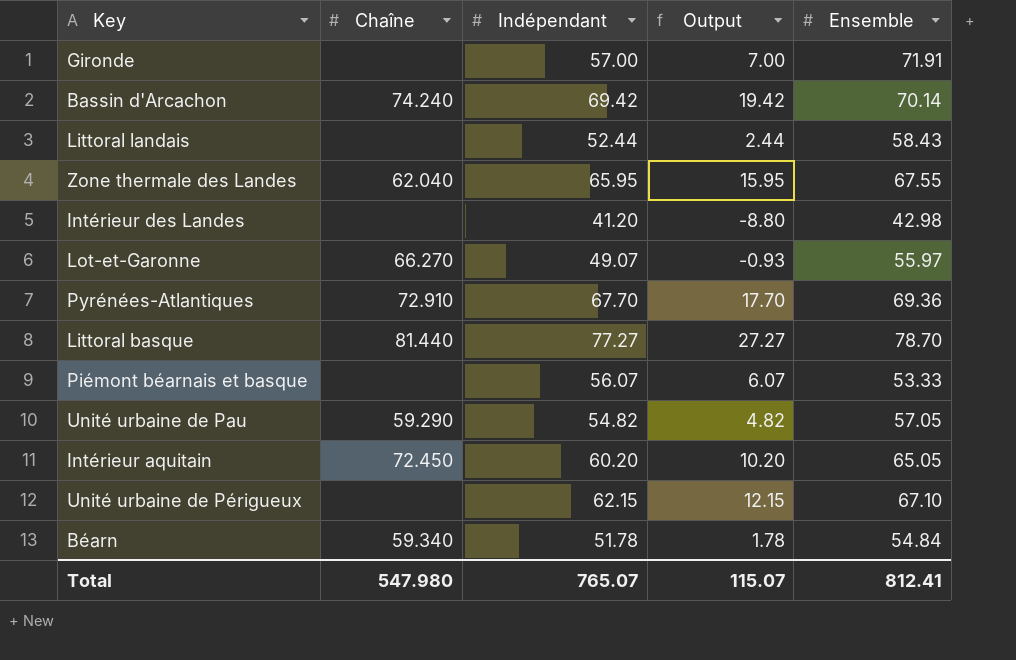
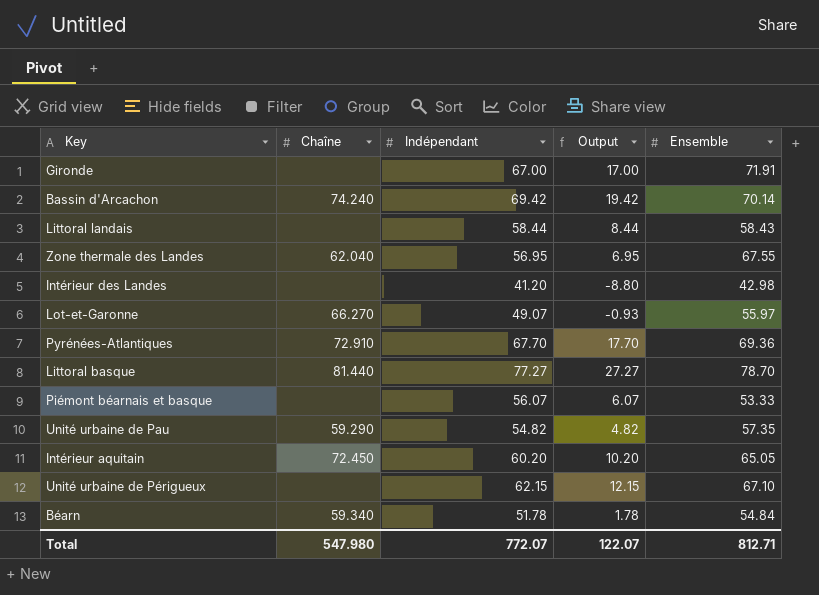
Gironde | Indépendant: 57.00 -> 67.00
Gironde | Output: 7.00 -> 17.00
Littoral landais | Indépendant: 52.44 -> 58.44
Littoral landais | Output: 2.44 -> 8.44
Zone thermale des Landes | Indépendant: 65.95 -> 56.95
Zone thermale des Landes | Output: 15.95 -> 6.95
Unité urbaine de Pau | Ensemble: 57.05 -> 57.35
Total | Indépendant: 765.07 -> 772.07
Total | Output: 115.07 -> 122.07
Total | Ensemble: 812.41 -> 812.71

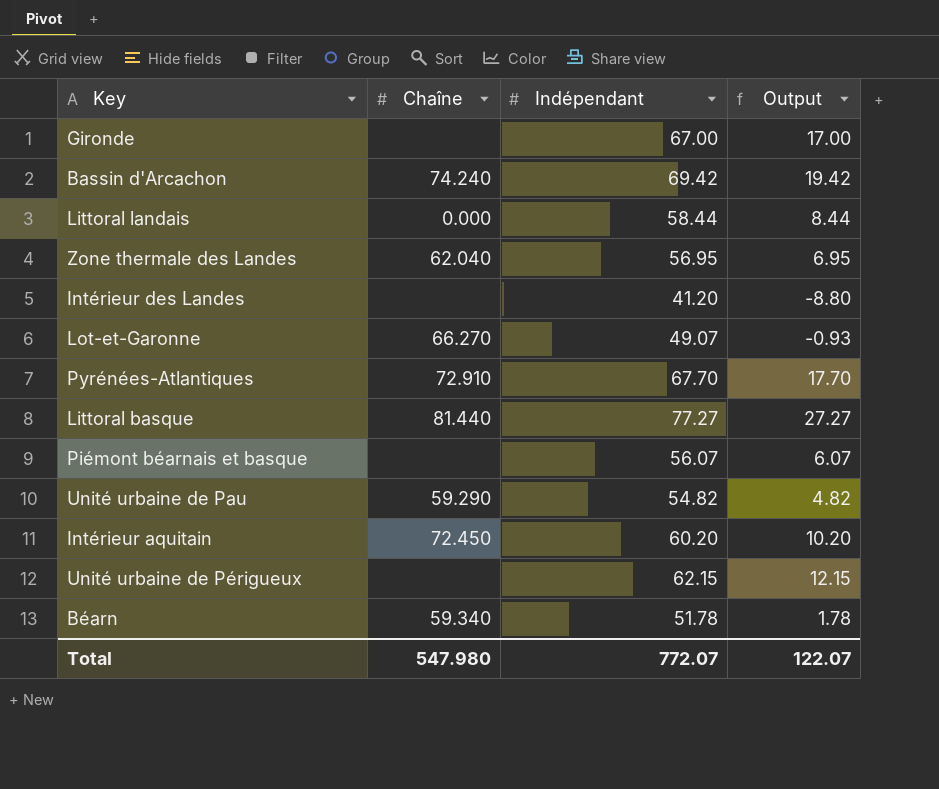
column Ensemble | position: 5 -> none
Littoral landais | Chaîne: none -> 0.000

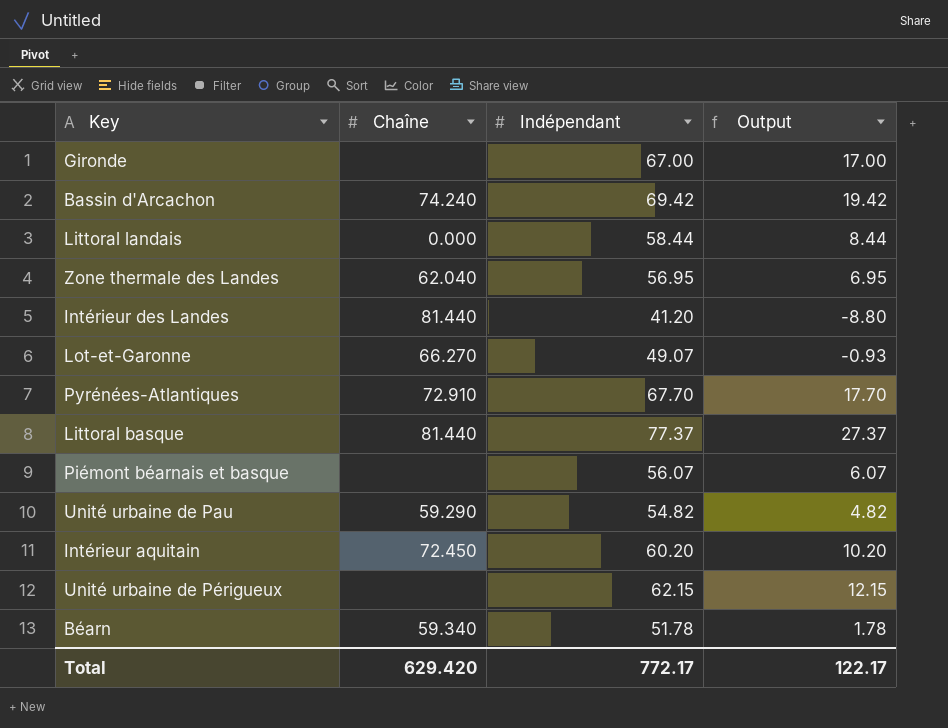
Intérieur des Landes | Chaîne: none -> 81.440
Littoral basque | Indépendant: 77.27 -> 77.37
Littoral basque | Output: 27.27 -> 27.37
Total | Chaîne: 547.980 -> 629.420
Total | Indépendant: 772.07 -> 772.17
Total | Output: 122.07 -> 122.17

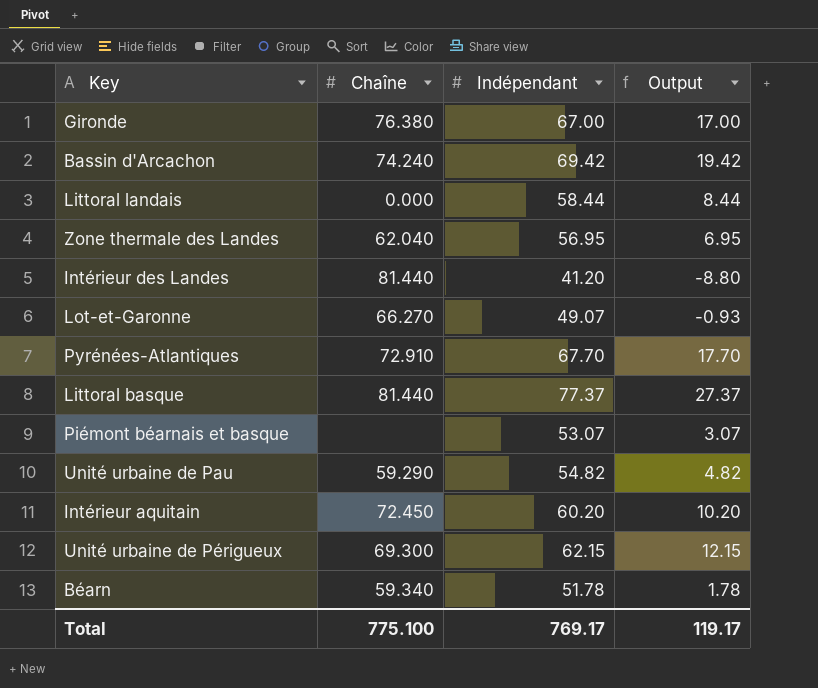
Gironde | Chaîne: none -> 76.380
Piémont béarnais et basque | Indépendant: 56.07 -> 53.07
Piémont béarnais et basque | Output: 6.07 -> 3.07
Unité urbaine de Périgueux | Chaîne: none -> 69.300
Total | Chaîne: 629.420 -> 775.100
Total | Indépendant: 772.17 -> 769.17
Total | Output: 122.17 -> 119.17

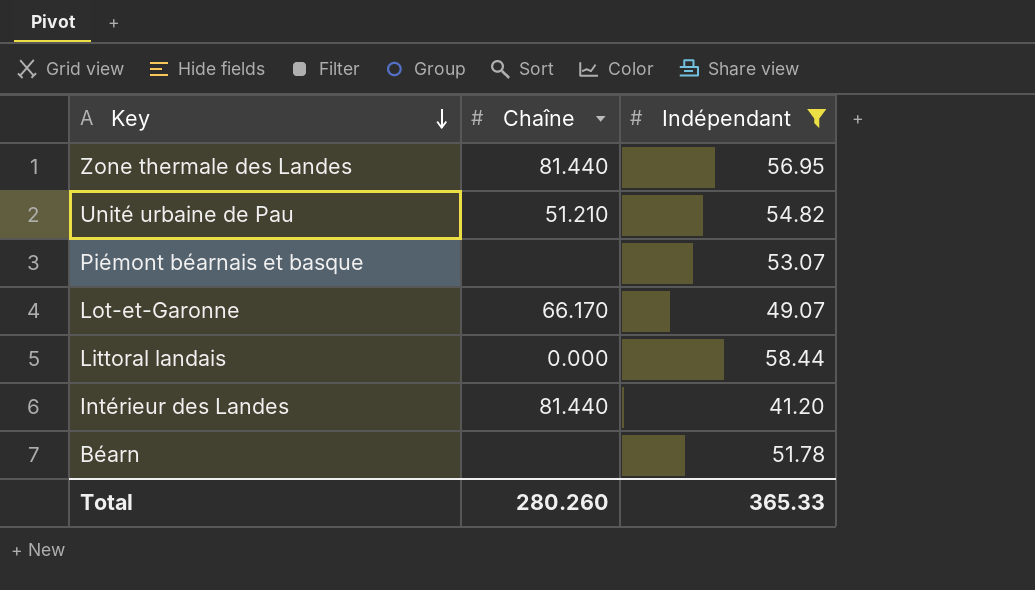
filter: none -> Indépendant <= 58.44
row order: none -> Key descending
column Output | formula: [Indépendant] - 50 -> none
Zone thermale des Landes | Chaîne: 62.040 -> 81.440
Unité urbaine de Pau | Chaîne: 59.290 -> 51.210
Lot-et-Garonne | Chaîne: 66.270 -> 66.170
Béarn | Chaîne: 59.340 -> none
Total | Chaîne: 775.100 -> 280.260
Total | Indépendant: 769.17 -> 365.33

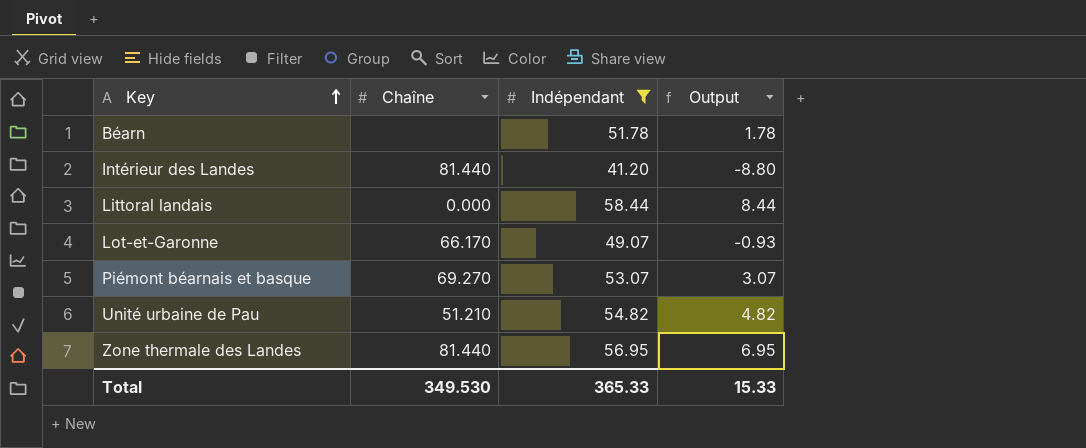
row order: Key descending -> Key ascending
column Output | formula: none -> [Indépendant] - 50
Piémont béarnais et basque | Chaîne: none -> 69.270
Total | Chaîne: 280.260 -> 349.530

